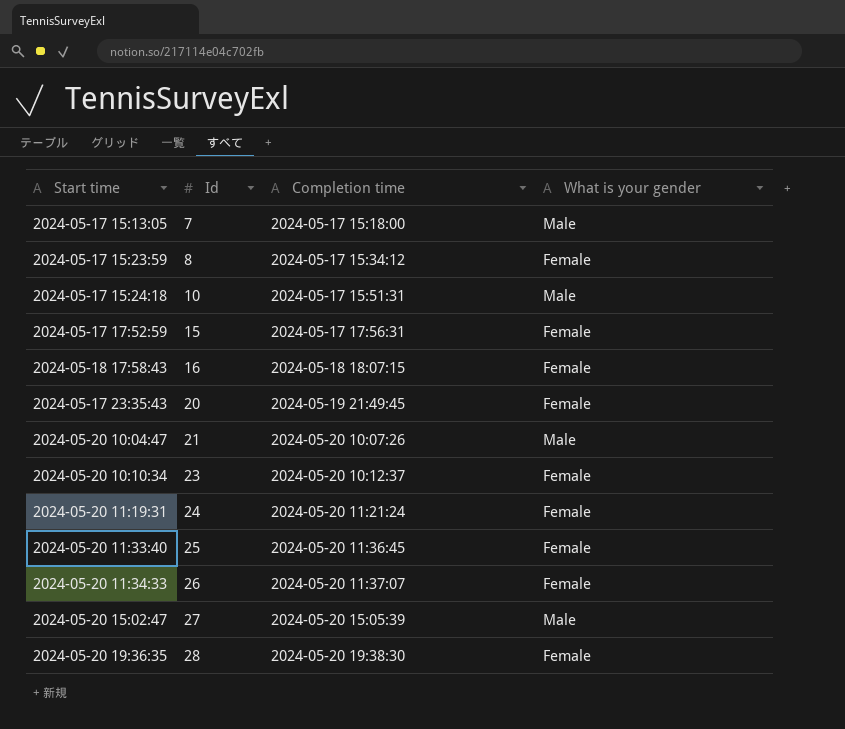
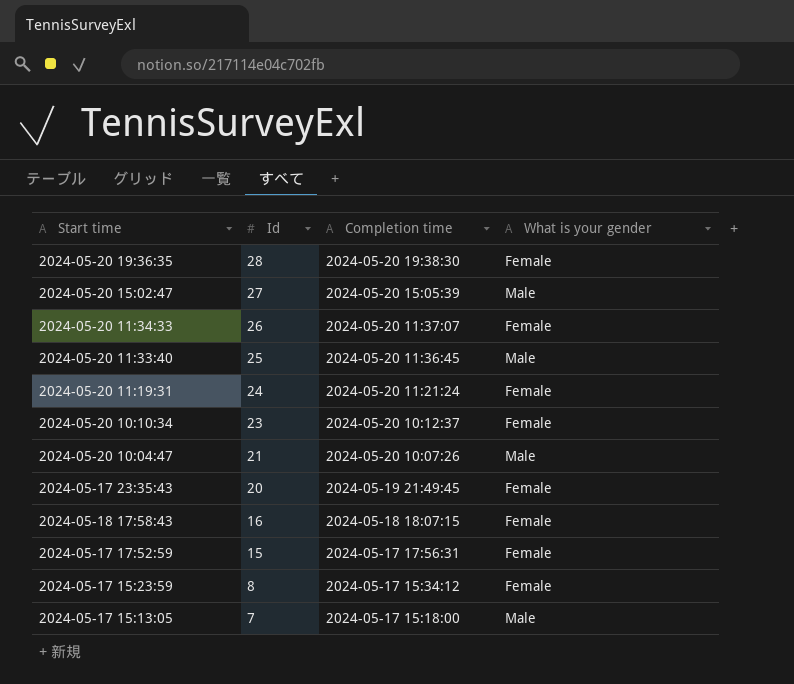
row order: Id ascending -> Id descending
row 2024-05-17 15:24:18: 10 | 2024-05-17 15:51:31 | Male -> none
2024-05-20 11:33:40 | What is your gender: Female -> Male

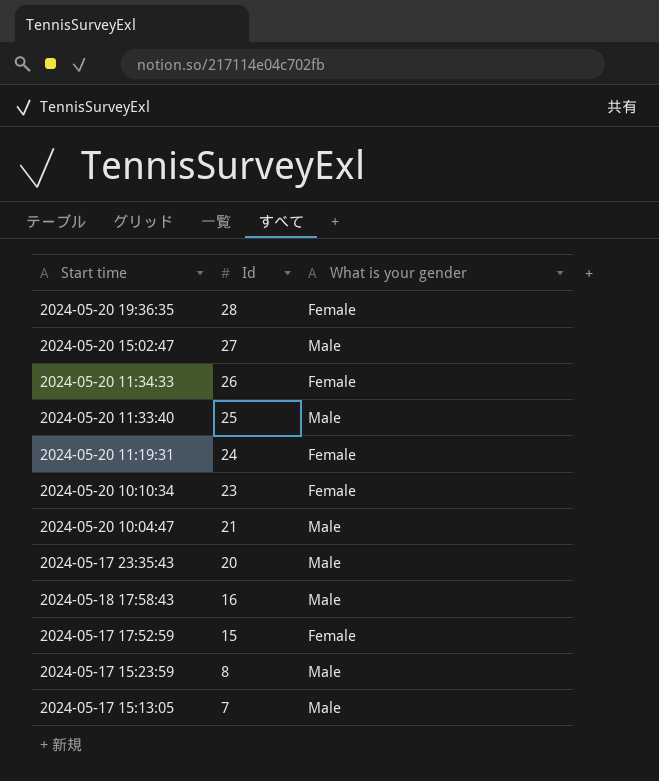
column Completion time | position: 3 -> none
2024-05-17 23:35:43 | What is your gender: Female -> Male
2024-05-18 17:58:43 | What is your gender: Female -> Male
2024-05-17 15:23:59 | What is your gender: Female -> Male

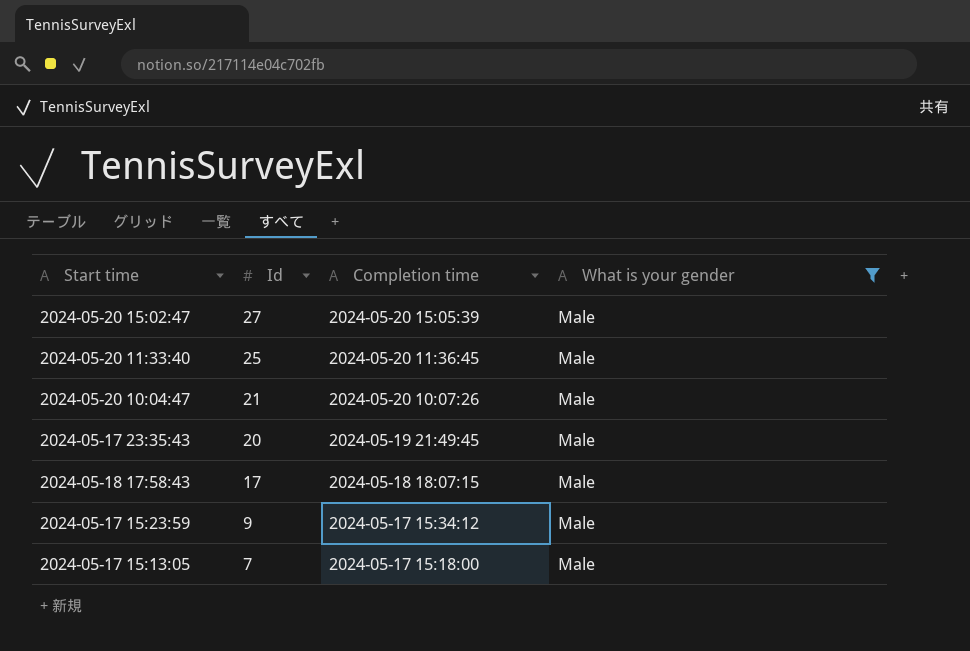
filter: none -> What is your gender = Male
column Completion time | position: none -> 3
2024-05-18 17:58:43 | Id: 16 -> 17
2024-05-17 15:23:59 | Id: 8 -> 9

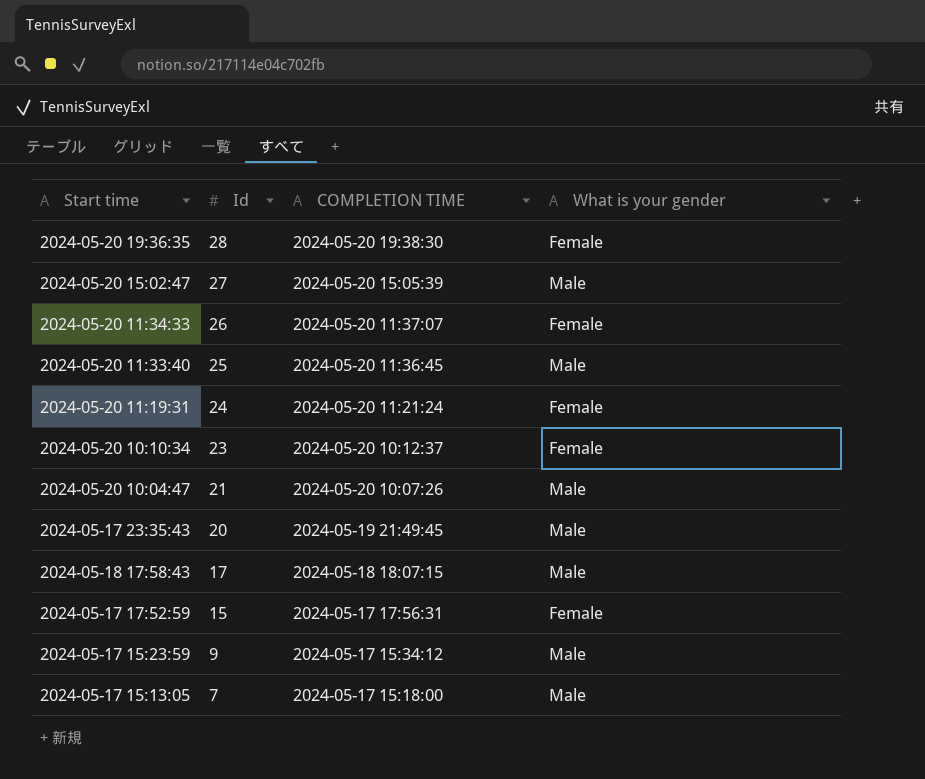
filter: What is your gender = Male -> none
column name: Completion time -> COMPLETION TIME

